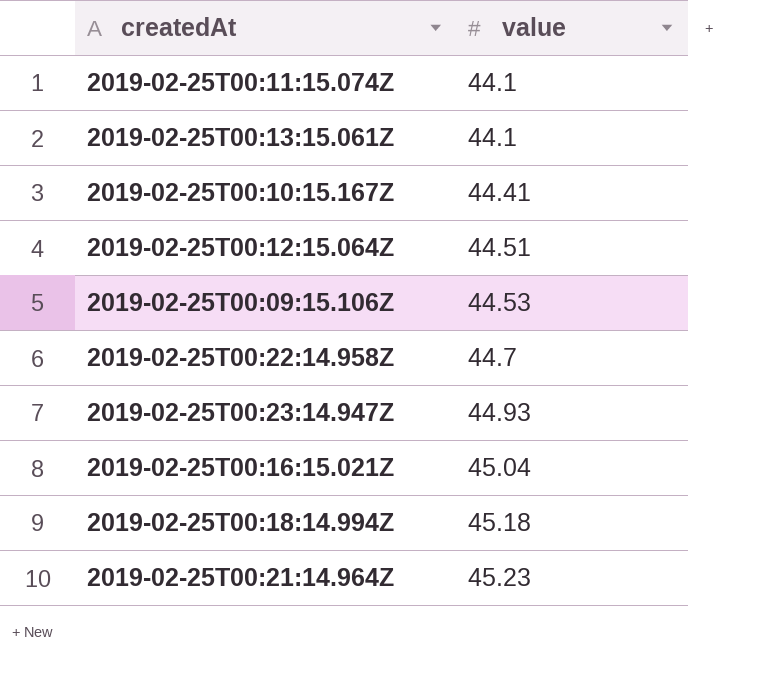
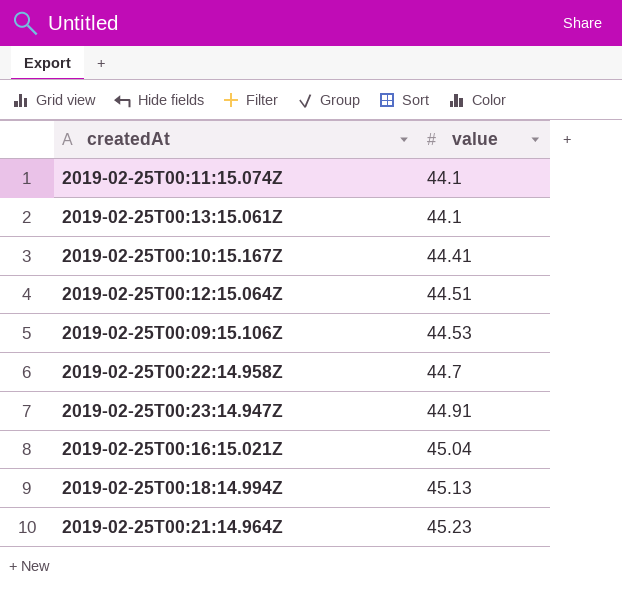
2019-02-25T00:23:14.947Z | value: 44.93 -> 44.91
2019-02-25T00:18:14.994Z | value: 45.18 -> 45.13

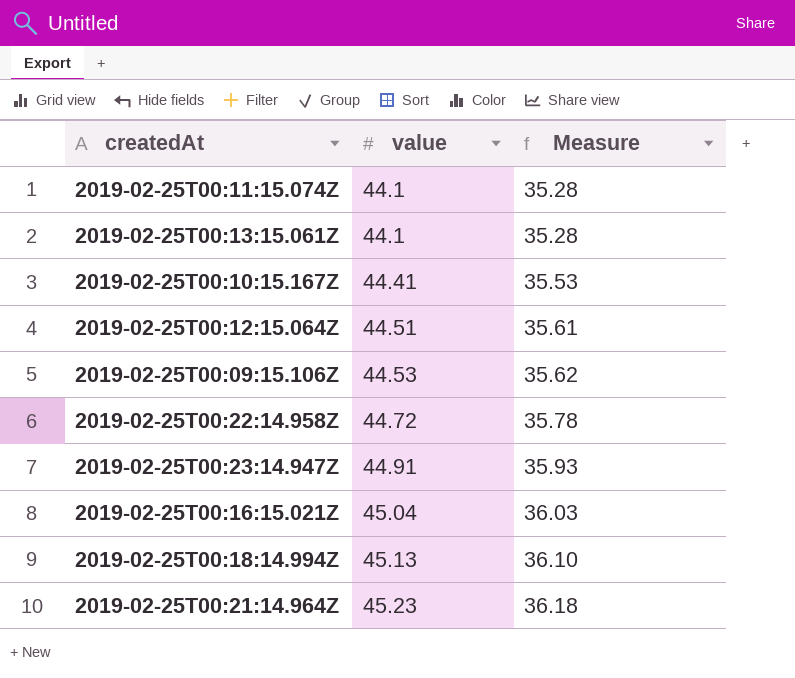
column Measure | formula: none -> [value] * 0.8
2019-02-25T00:22:14.958Z | value: 44.7 -> 44.72

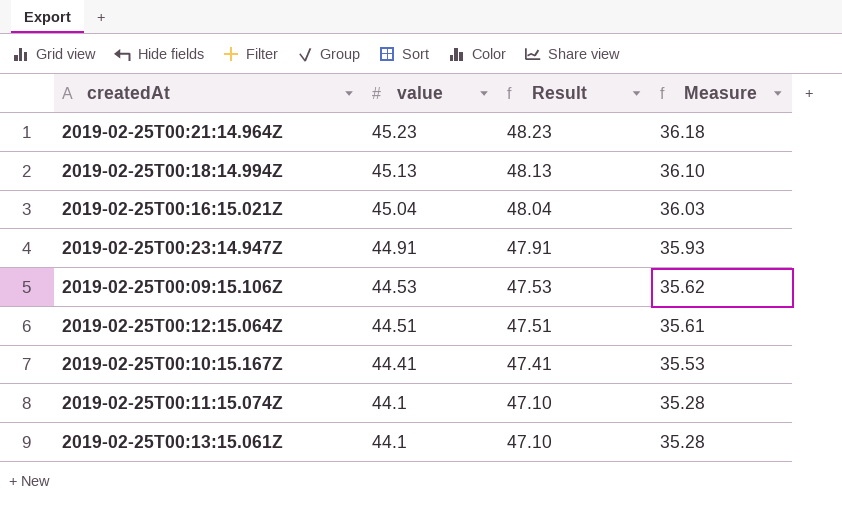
row order: value ascending -> value descending
column Result | formula: none -> [value] + 3
row 2019-02-25T00:22:14.958Z: 44.72 | 35.78 -> none

